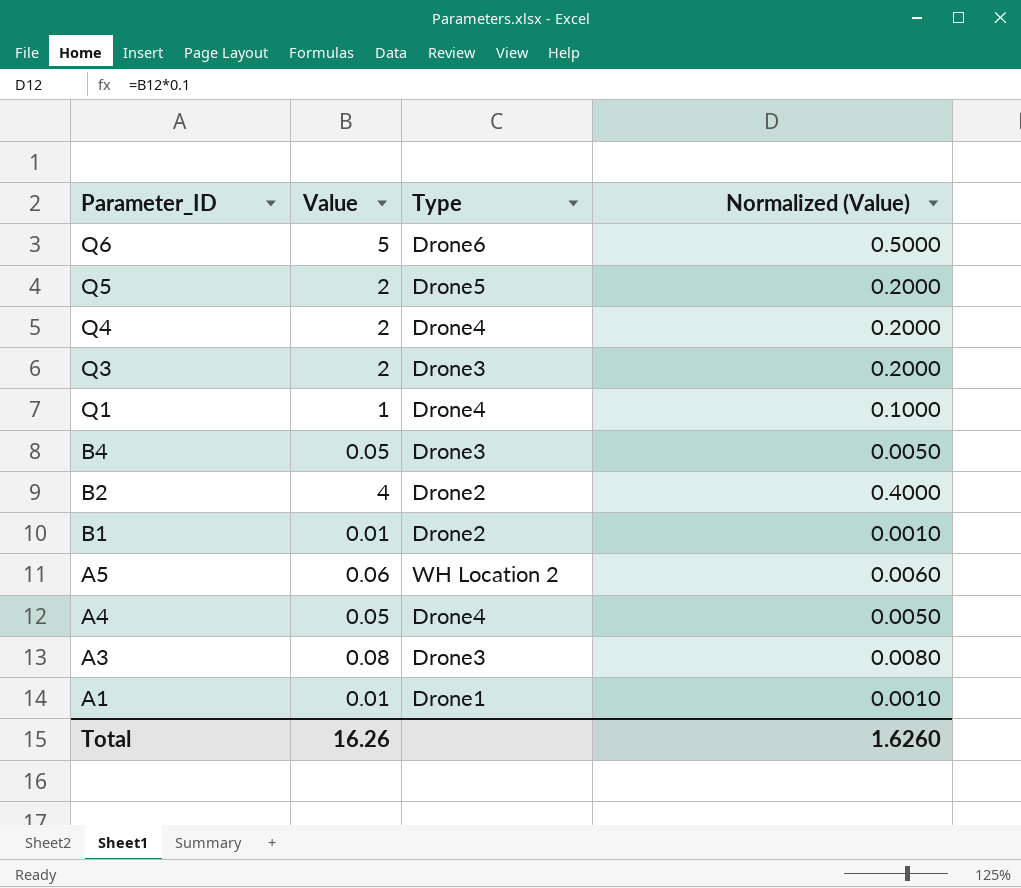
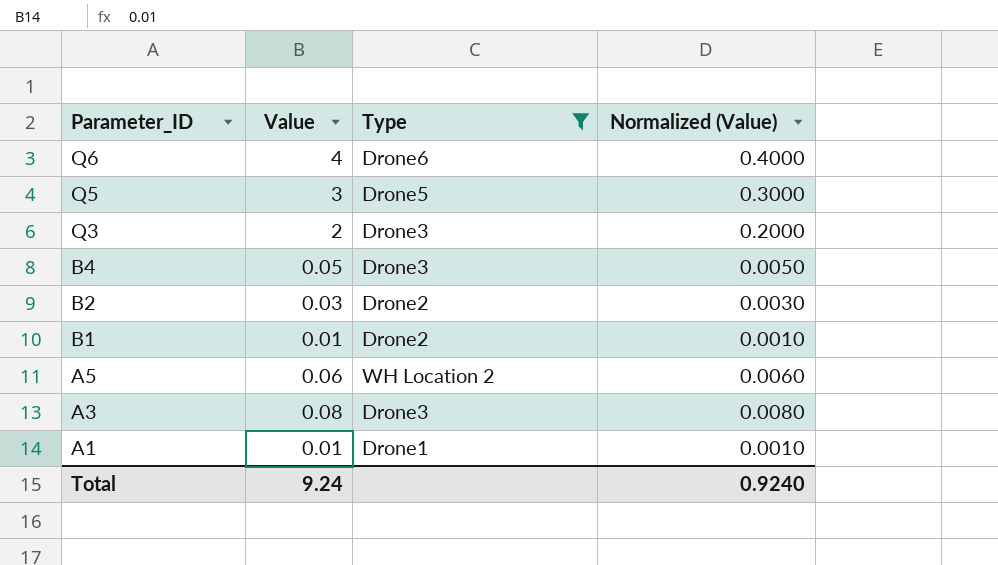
filter: none -> Type != Drone4
Q6 | Value: 5 -> 4
Q6 | Normalized (Value): 0.5000 -> 0.4000
Q5 | Value: 2 -> 3
Q5 | Normalized (Value): 0.2000 -> 0.3000
B2 | Value: 4 -> 0.03
B2 | Normalized (Value): 0.4000 -> 0.0030
Total | Value: 16.26 -> 9.24
Total | Normalized (Value): 1.6260 -> 0.9240

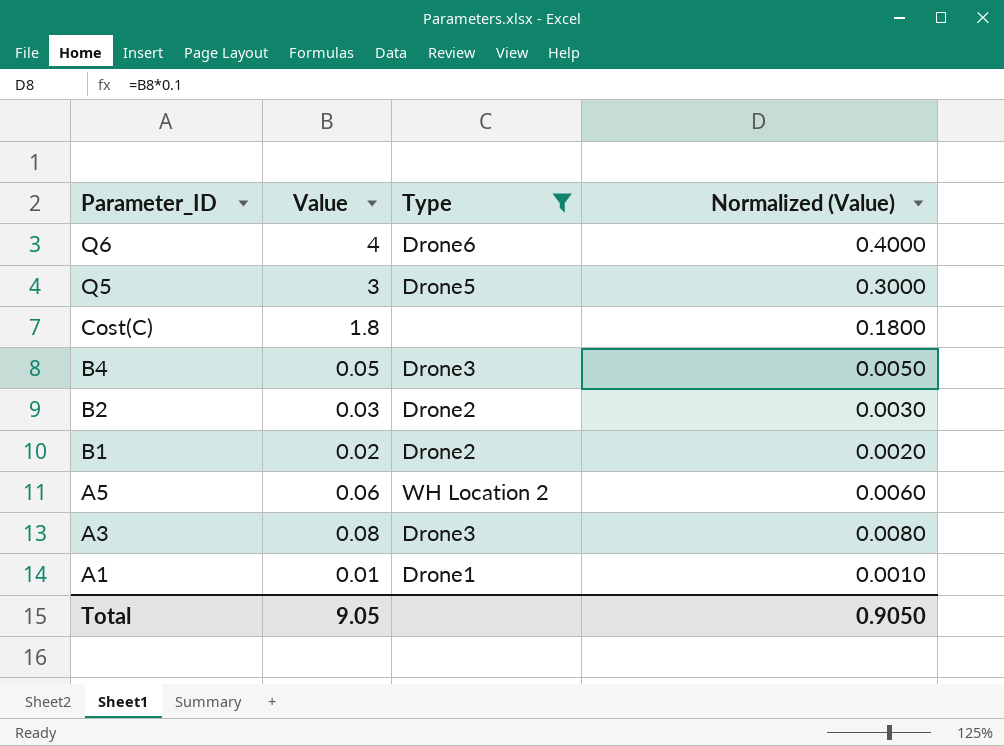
row Q3: 2 | Drone3 | 0.2000 -> none
row Cost(C): none -> 1.8 | none | 0.1800
B1 | Value: 0.01 -> 0.02
B1 | Normalized (Value): 0.0010 -> 0.0020
Total | Value: 9.24 -> 9.05
Total | Normalized (Value): 0.9240 -> 0.9050

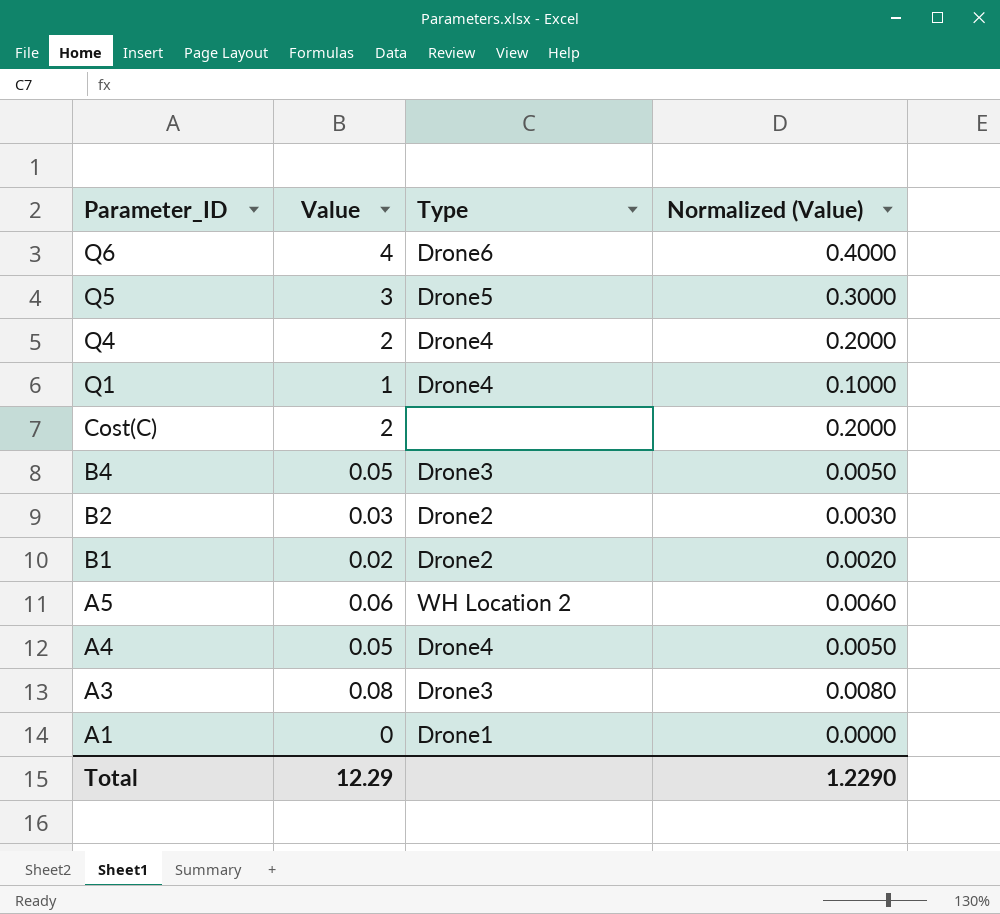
filter: Type != Drone4 -> none
Cost(C) | Value: 1.8 -> 2
Cost(C) | Normalized (Value): 0.1800 -> 0.2000
A1 | Value: 0.01 -> 0
A1 | Normalized (Value): 0.0010 -> 0.0000
Total | Value: 9.05 -> 12.29
Total | Normalized (Value): 0.9050 -> 1.2290

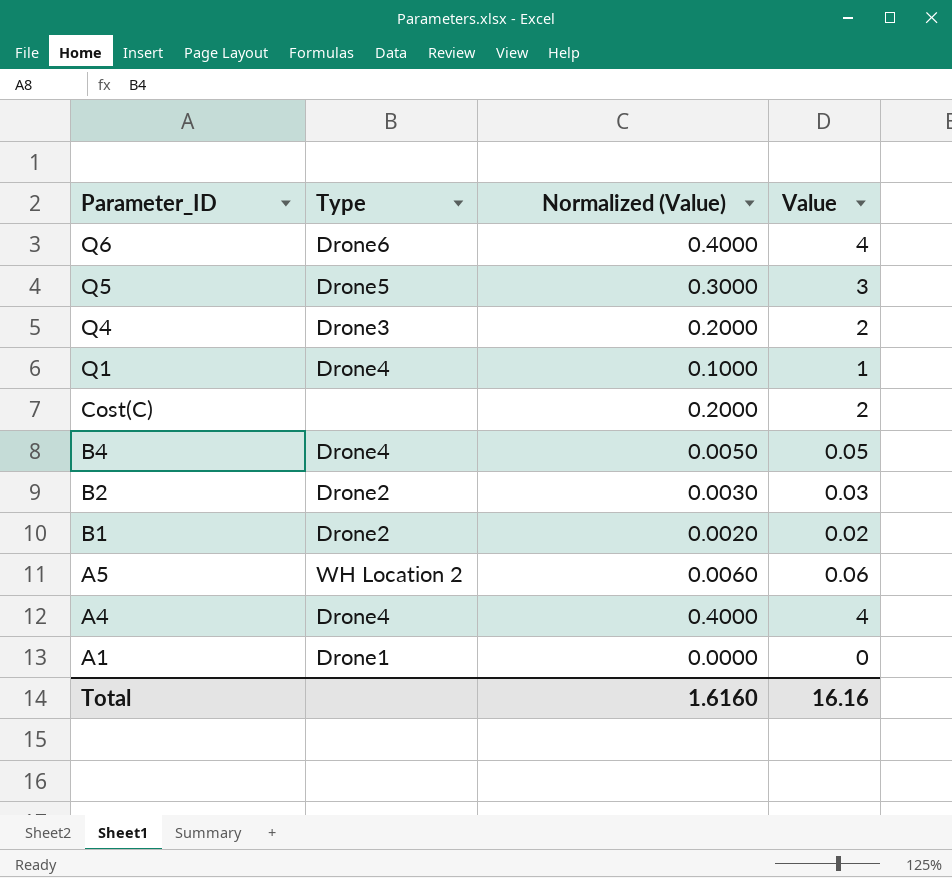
column Value | position: 2 -> 4
row A3: 0.08 | Drone3 | 0.0080 -> none
Q4 | Type: Drone4 -> Drone3
B4 | Type: Drone3 -> Drone4
A4 | Normalized (Value): 0.0050 -> 0.4000
A4 | Value: 0.05 -> 4
Total | Normalized (Value): 1.2290 -> 1.6160
Total | Value: 12.29 -> 16.16

